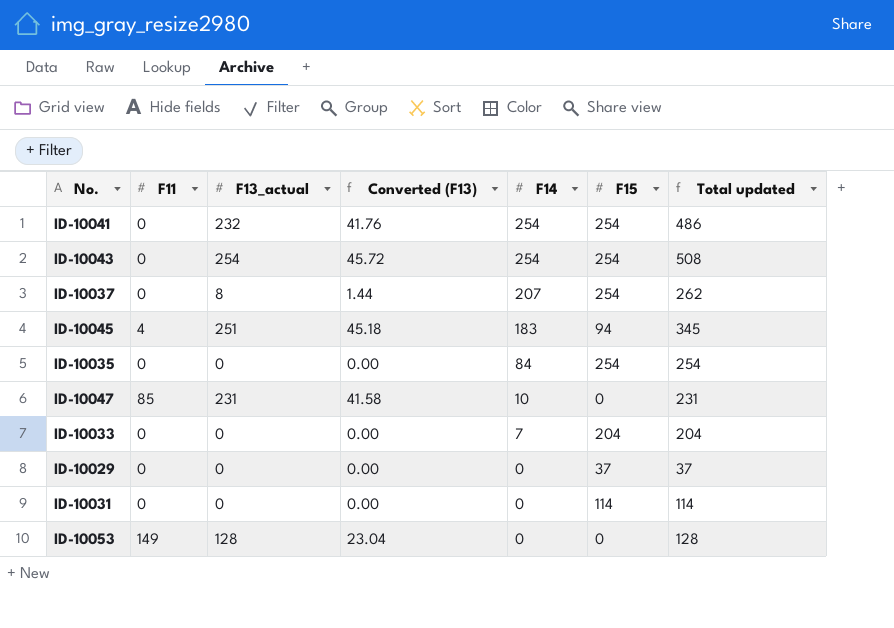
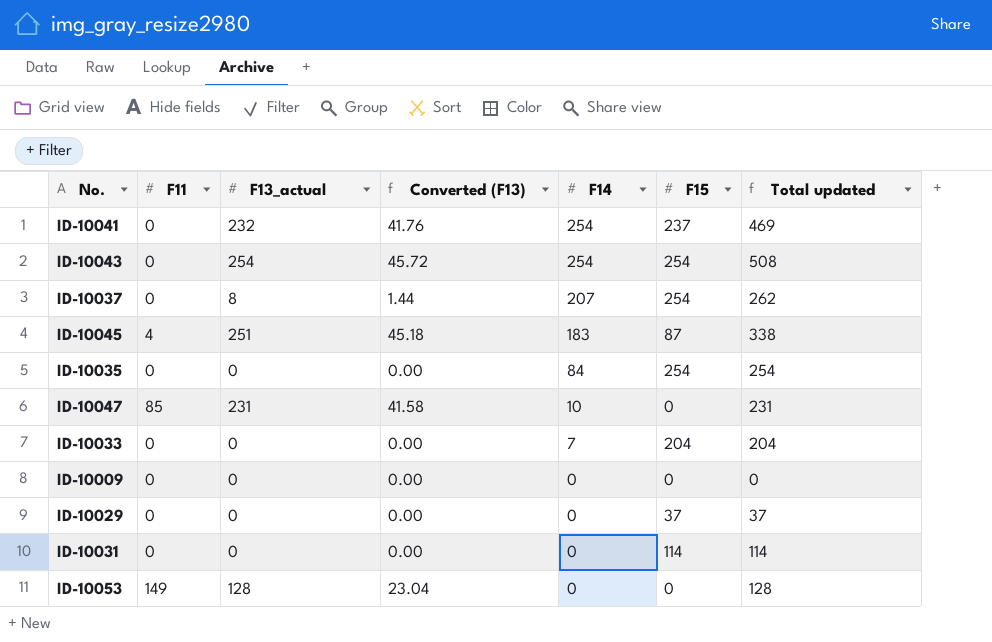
ID-10041 | F15: 254 -> 237
ID-10041 | Total updated: 486 -> 469
ID-10045 | F15: 94 -> 87
ID-10045 | Total updated: 345 -> 338
row ID-10009: none -> 0 | 0 | 0.00 | 0 | 0 | 0

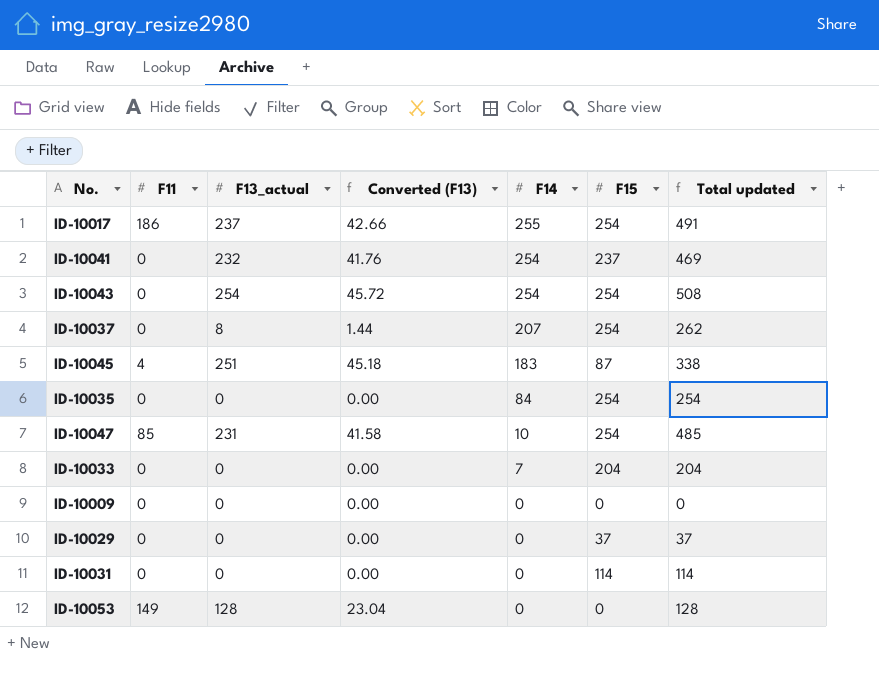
row ID-10017: none -> 186 | 237 | 42.66 | 255 | 254 | 491
ID-10047 | F15: 0 -> 254
ID-10047 | Total updated: 231 -> 485

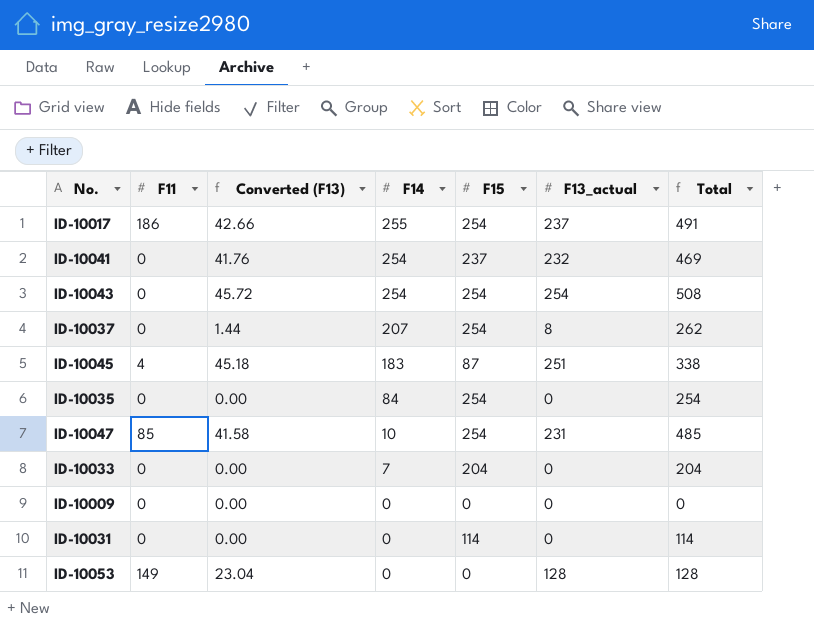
column F13_actual | position: 3 -> 6
column name: Total updated -> Total
row ID-10029: 0 | 0 | 0.00 | 0 | 37 | 37 -> none

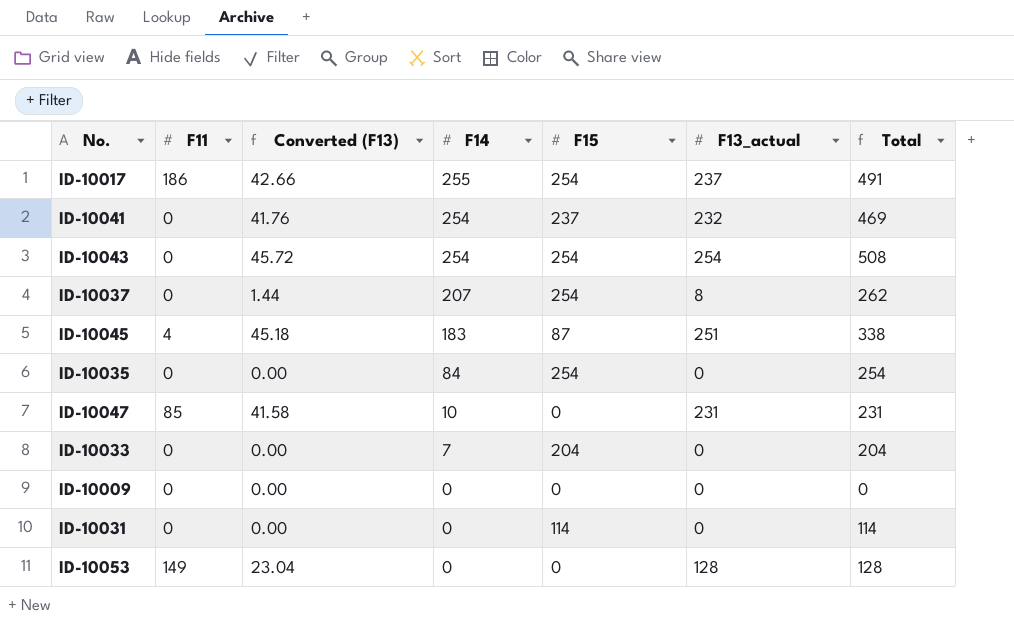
ID-10047 | F15: 254 -> 0
ID-10047 | Total: 485 -> 231

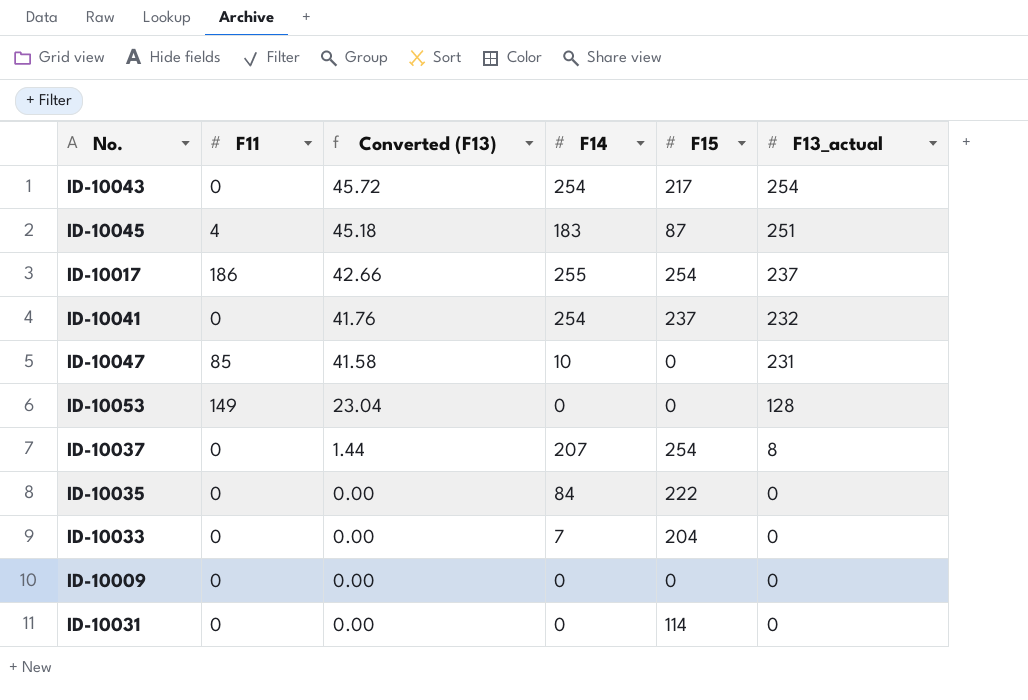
row order: F14 descending -> Converted (F13) descending
column Total | formula: [F15] + [F13_actual] -> none
ID-10043 | F15: 254 -> 217
ID-10035 | F15: 254 -> 222

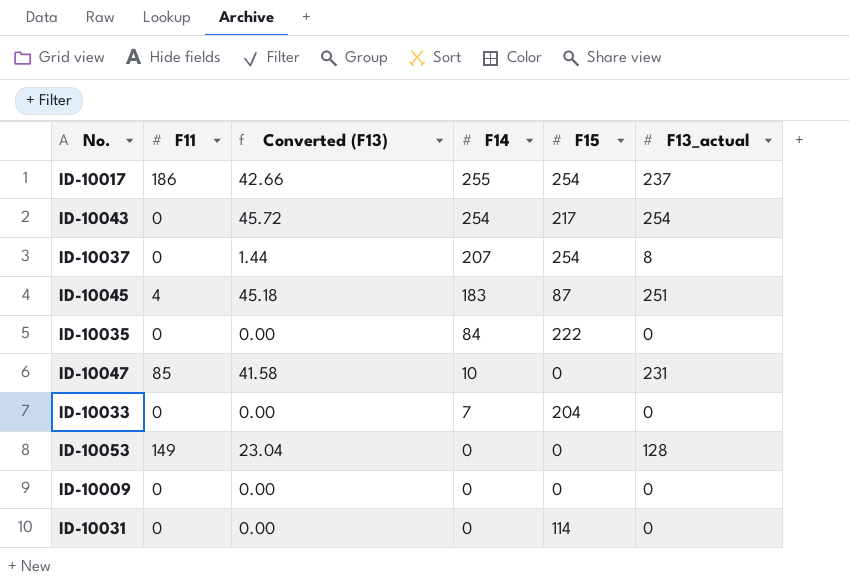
row order: Converted (F13) descending -> F14 descending
row ID-10041: 0 | 41.76 | 254 | 237 | 232 -> none

